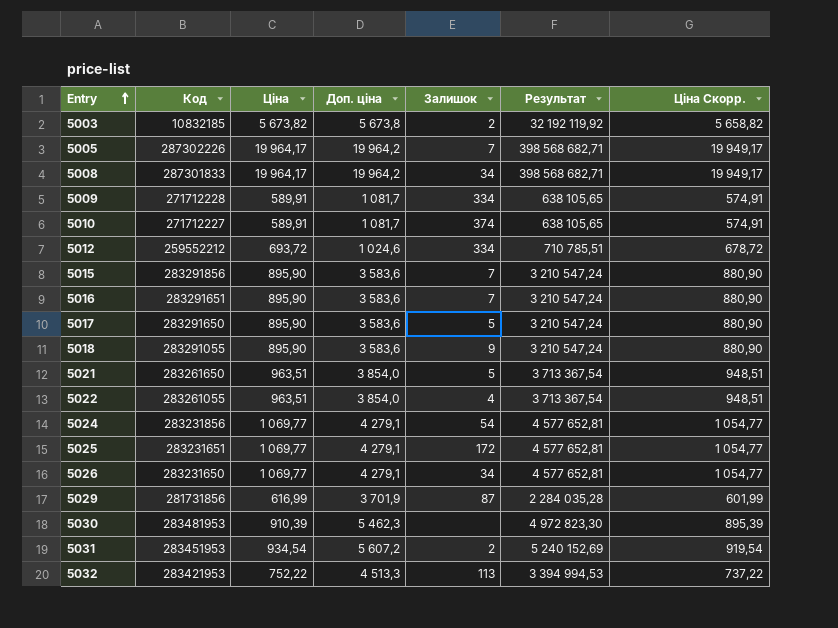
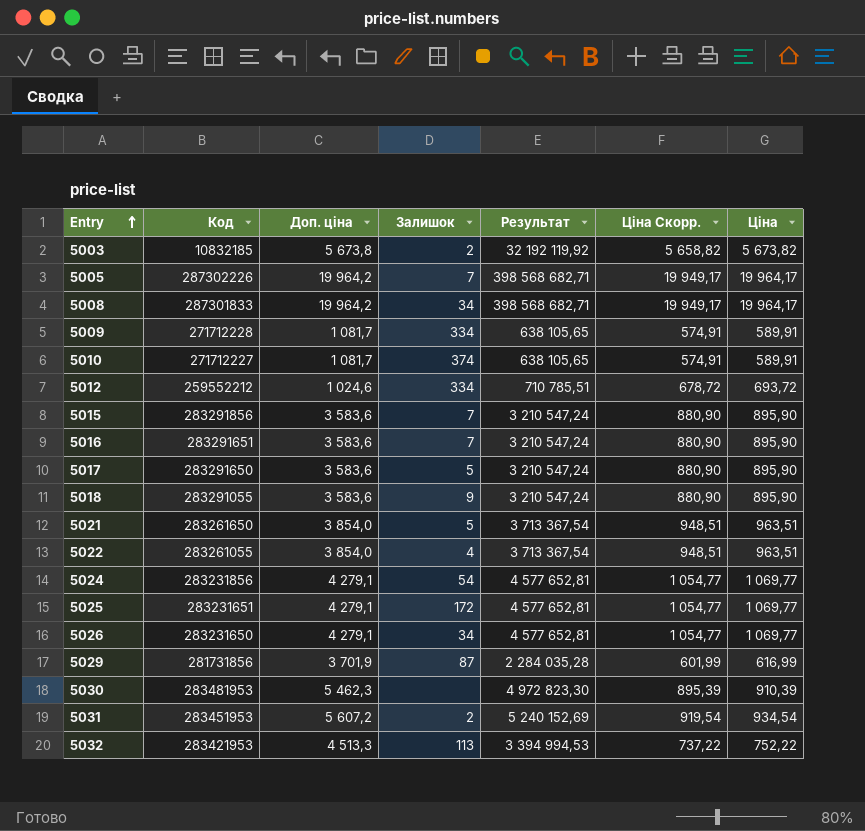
column Ціна | position: 3 -> 7

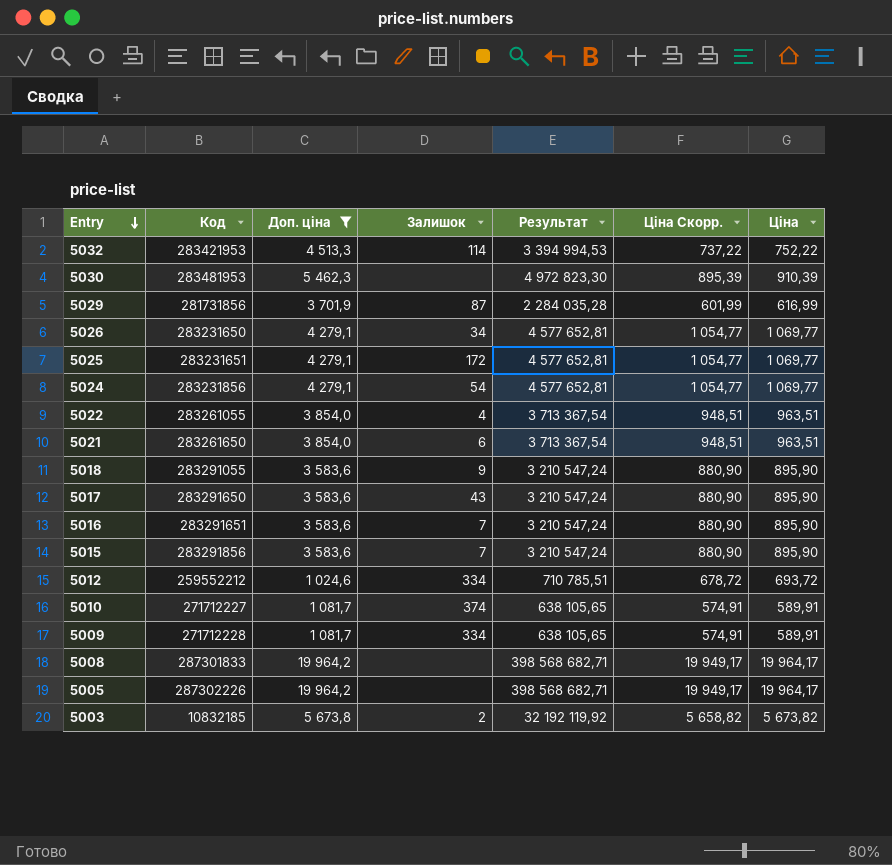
filter: none -> Доп. ціна != 5 607,2
row order: Entry ascending -> Entry descending
5032 | Залишок: 113 -> 114
5021 | Залишок: 5 -> 6
5017 | Залишок: 5 -> 43
5008 | Залишок: 34 -> none
5005 | Залишок: 7 -> none

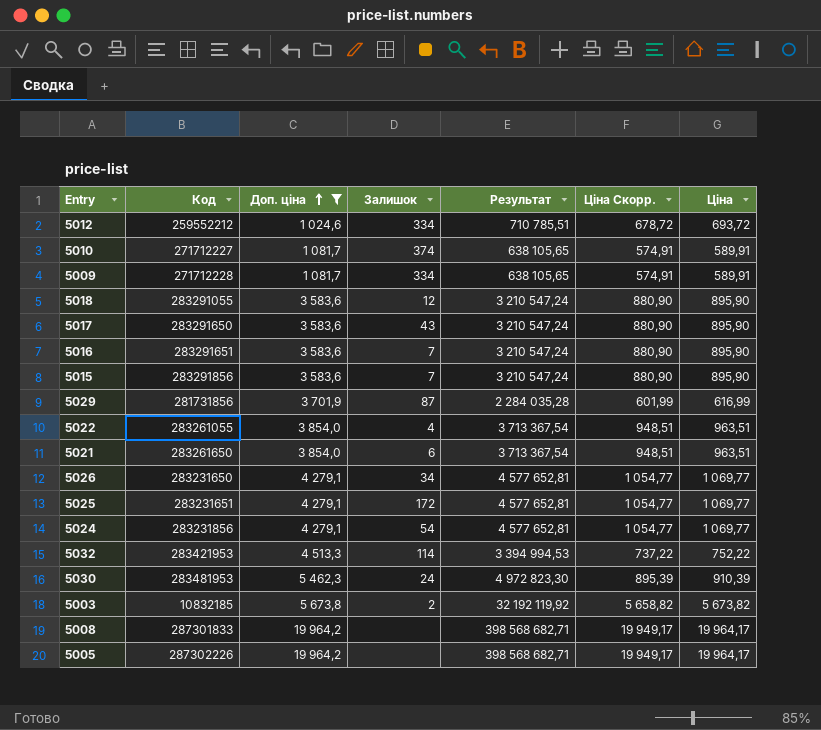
row order: Entry descending -> Доп. ціна ascending
5018 | Залишок: 9 -> 12
5030 | Залишок: none -> 24

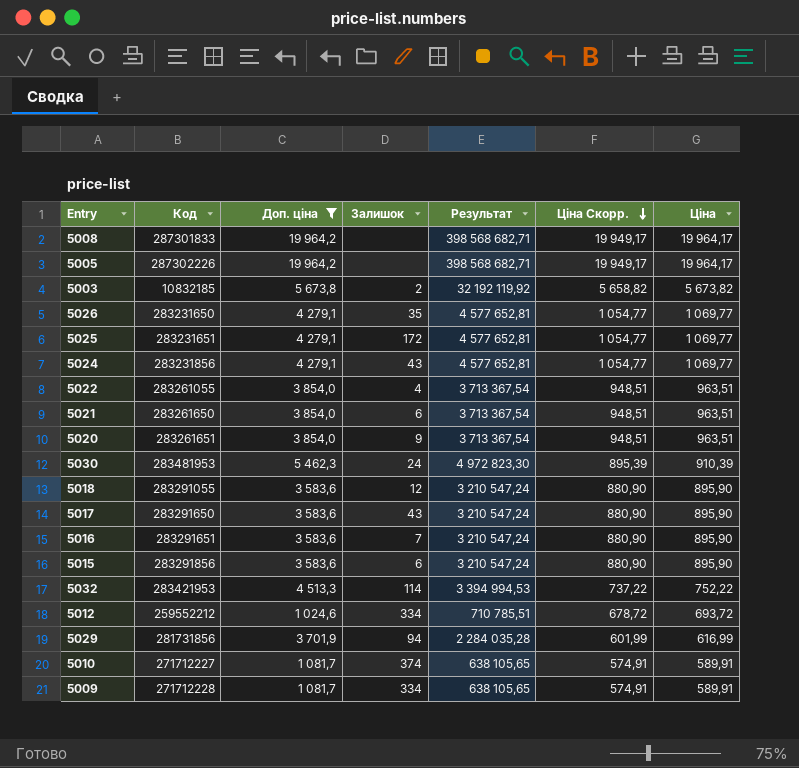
row order: Доп. ціна ascending -> Ціна Скорр. descending
5026 | Залишок: 34 -> 35
5024 | Залишок: 54 -> 43
row 5020: none -> 283261651 | 3 854,0 | 9 | 3 713 367,54 | 948,51 | 963,51
5015 | Залишок: 7 -> 6
5029 | Залишок: 87 -> 94

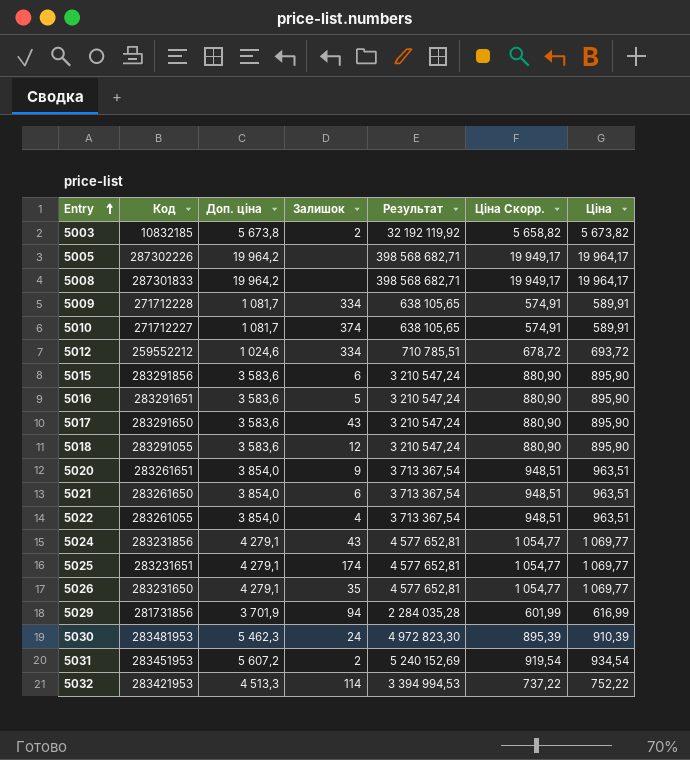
filter: Доп. ціна != 5 607,2 -> none
row order: Ціна Скорр. descending -> Entry ascending
5016 | Залишок: 7 -> 5
5025 | Залишок: 172 -> 174

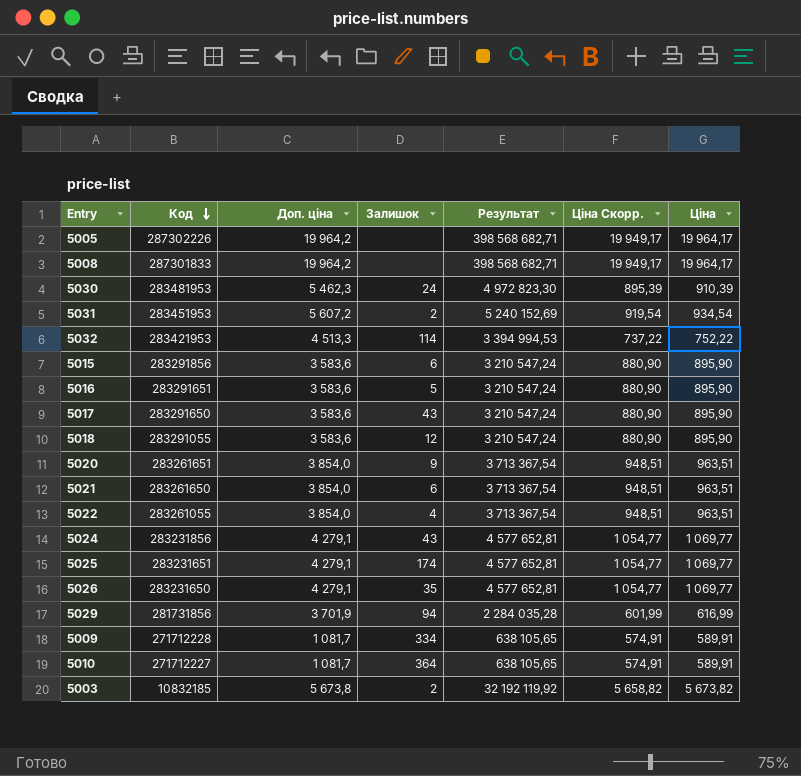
row order: Entry ascending -> Код descending
row 5012: 259552212 | 1 024,6 | 334 | 710 785,51 | 678,72 | 693,72 -> none
5010 | Залишок: 374 -> 364

